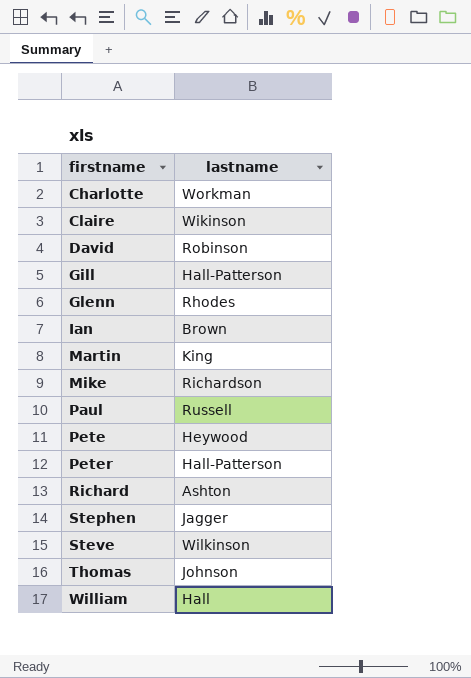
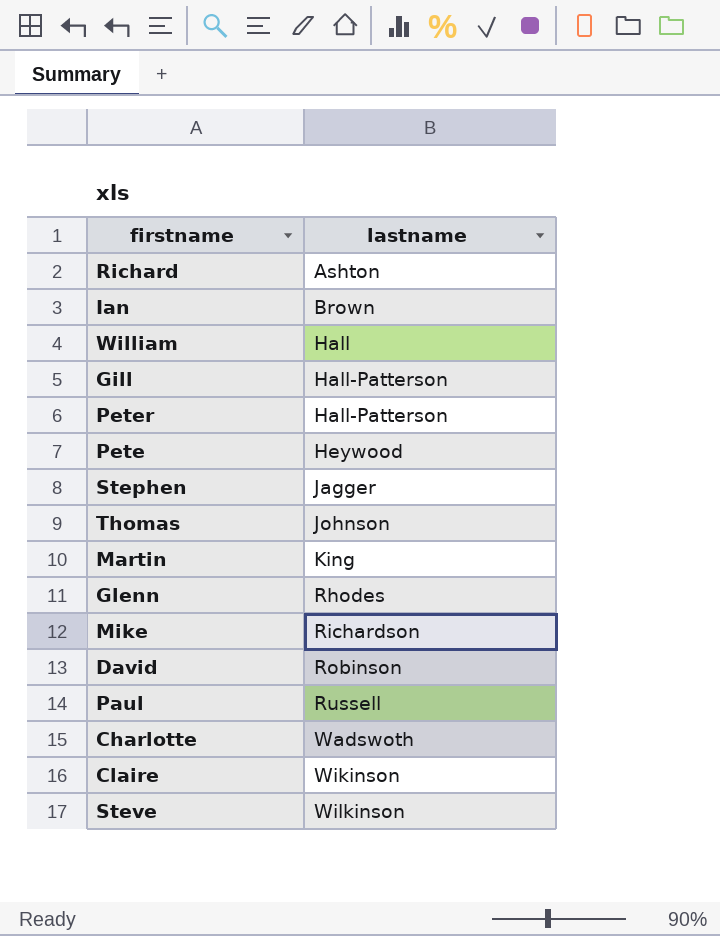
row order: firstname ascending -> lastname ascending
Charlotte | lastname: Workman -> Wadswoth

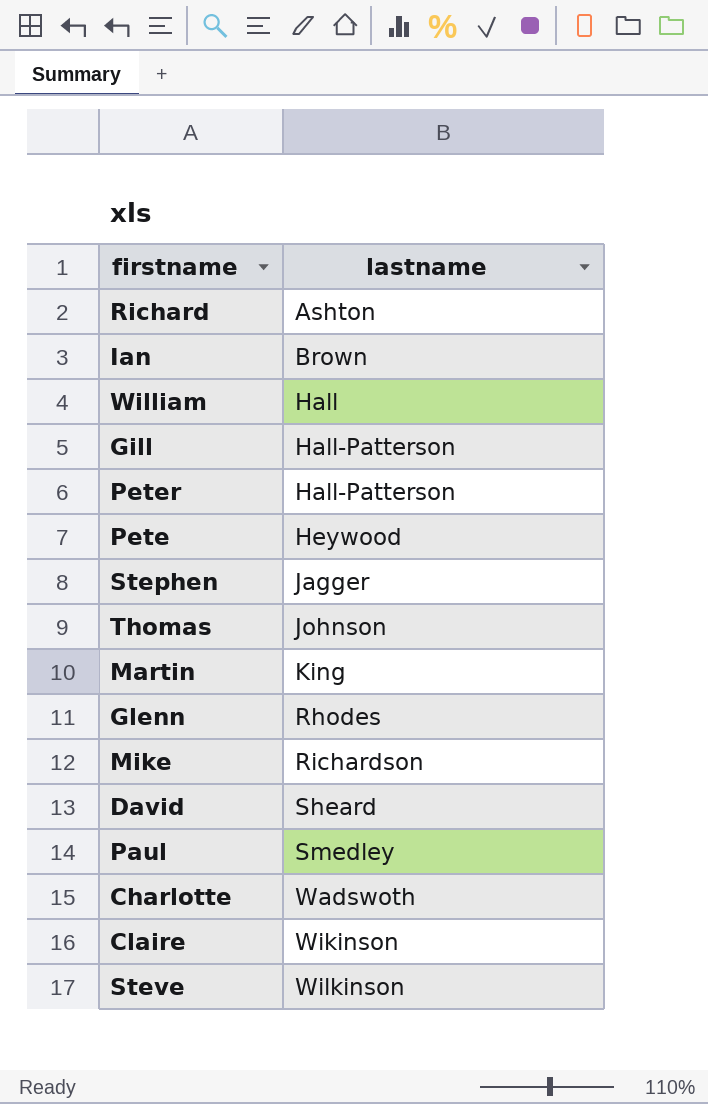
David | lastname: Robinson -> Sheard
Paul | lastname: Russell -> Smedley

